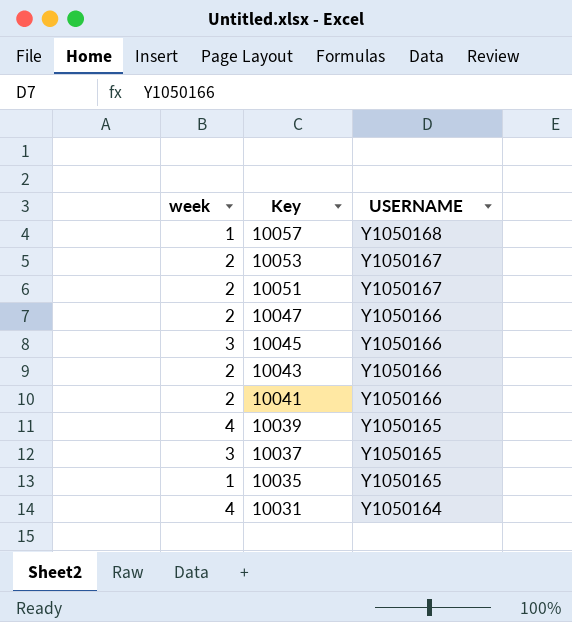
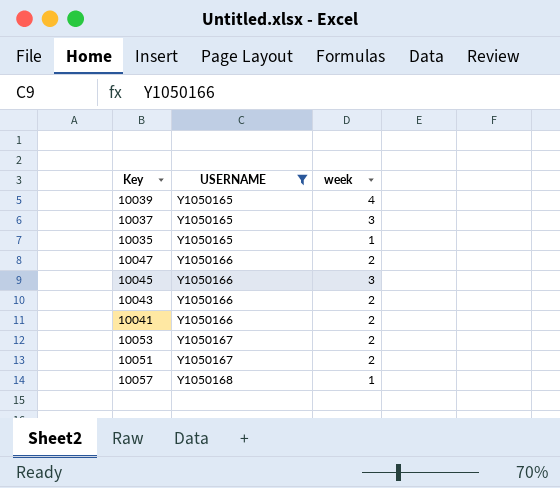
filter: none -> USERNAME != Y1050164
row order: Key descending -> USERNAME ascending
column week | position: 1 -> 3

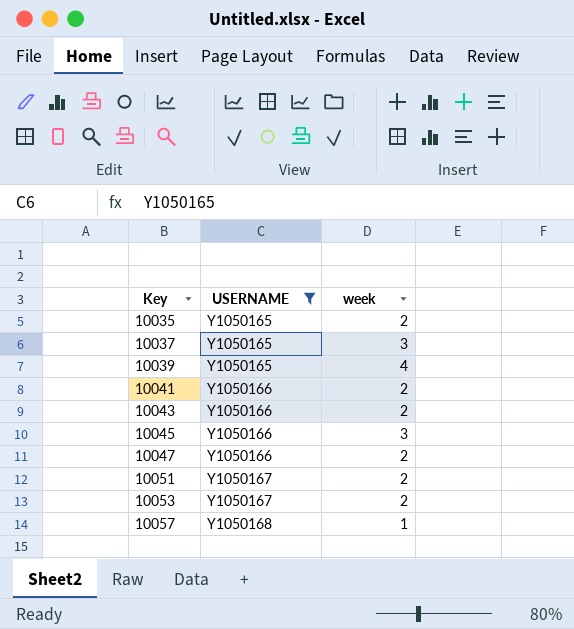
row order: USERNAME ascending -> Key ascending
10035 | week: 1 -> 2

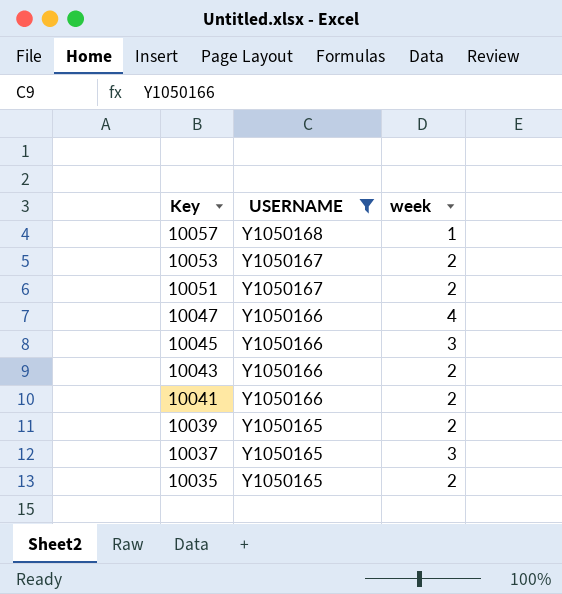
row order: Key ascending -> Key descending
10047 | week: 2 -> 4
10039 | week: 4 -> 2

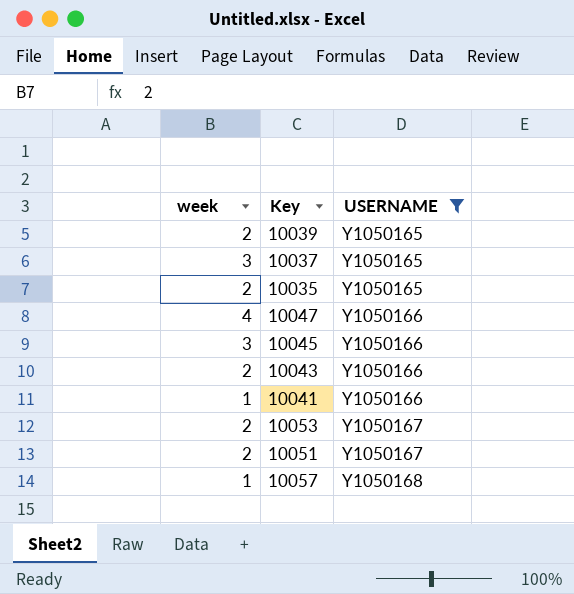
row order: Key descending -> USERNAME ascending
column week | position: 3 -> 1
10041 | week: 2 -> 1

